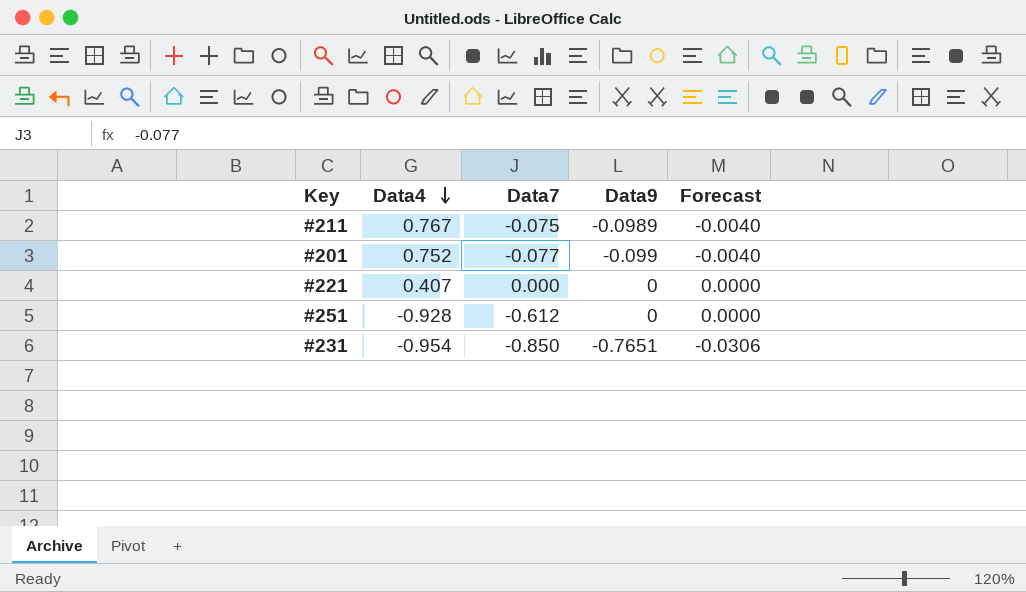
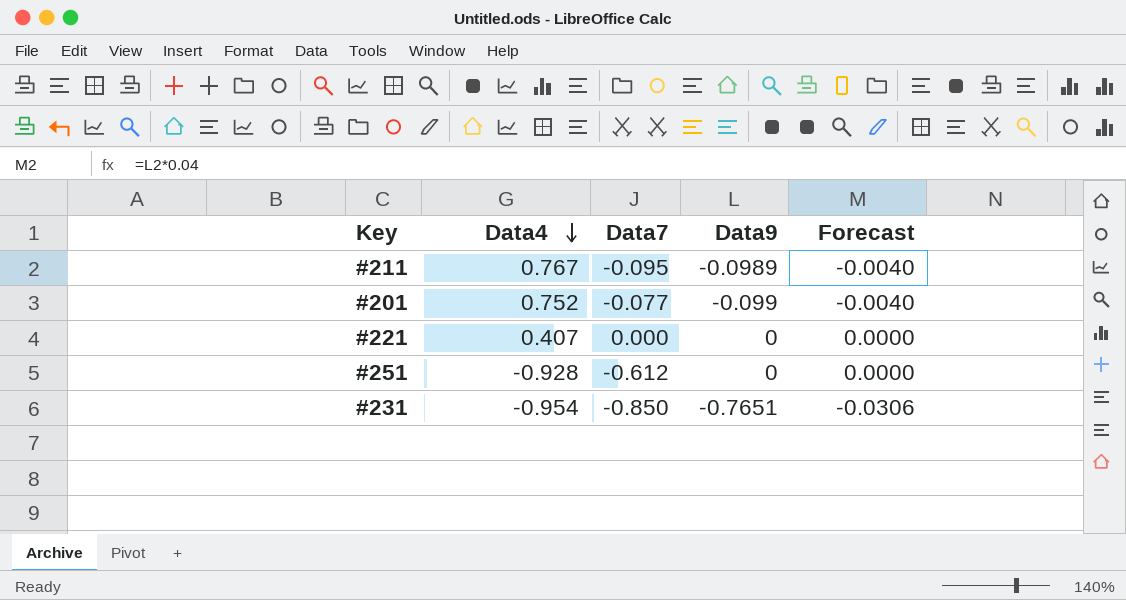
#211 | Data7: -0.075 -> -0.095

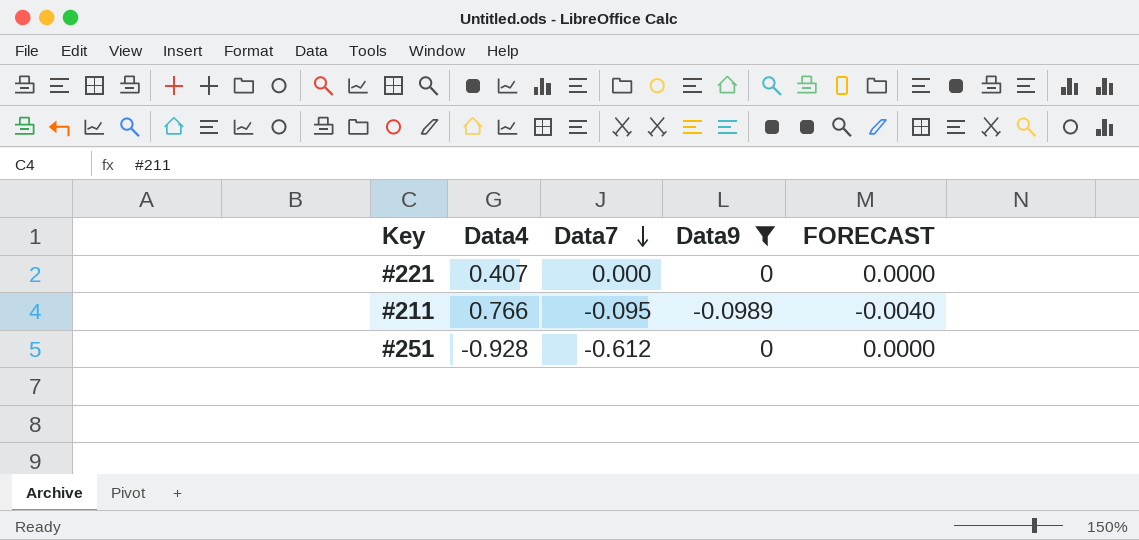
filter: none -> Data9 >= -0.0989
row order: Data4 descending -> Data7 descending
column name: Forecast -> FORECAST
#211 | Data4: 0.767 -> 0.766

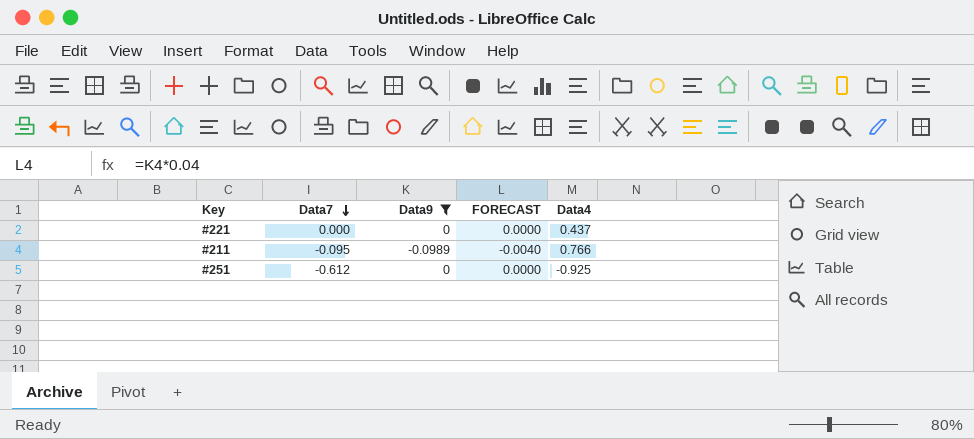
column Data4 | position: 2 -> 5
#221 | Data4: 0.407 -> 0.437
#251 | Data4: -0.928 -> -0.925

